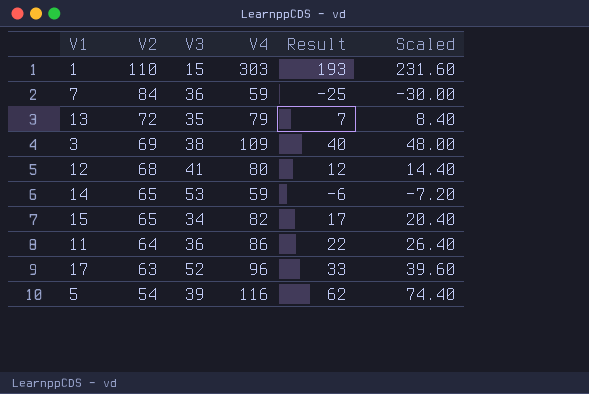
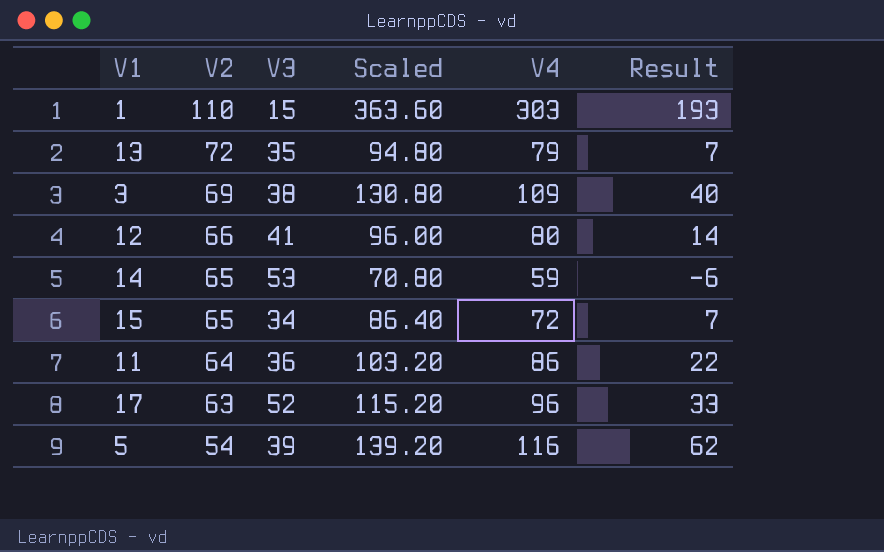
column Scaled | formula: [Result] * 1.2 -> [V4] * 1.2
column Scaled | position: 6 -> 4
row 7: 84 | 36 | 59 | -25 | -30.00 -> none
12 | V2: 68 -> 66
12 | Result: 12 -> 14
15 | V4: 82 -> 72
15 | Result: 17 -> 7

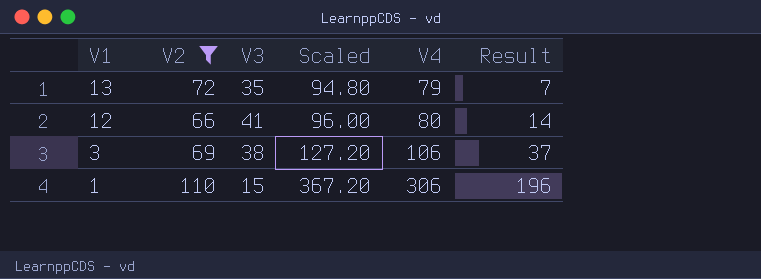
filter: none -> V2 >= 66
row order: V2 descending -> V1 descending
3 | Scaled: 130.80 -> 127.20
3 | V4: 109 -> 106
3 | Result: 40 -> 37
1 | Scaled: 363.60 -> 367.20
1 | V4: 303 -> 306
1 | Result: 193 -> 196

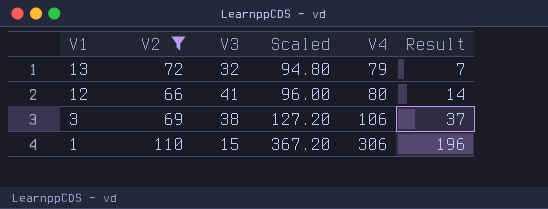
13 | V3: 35 -> 32

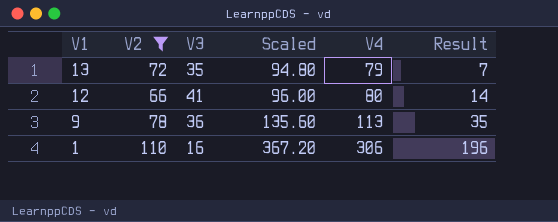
row 3: 69 | 38 | 127.20 | 106 | 37 -> none
13 | V3: 32 -> 35
row 9: none -> 78 | 36 | 135.60 | 113 | 35
1 | V3: 15 -> 16

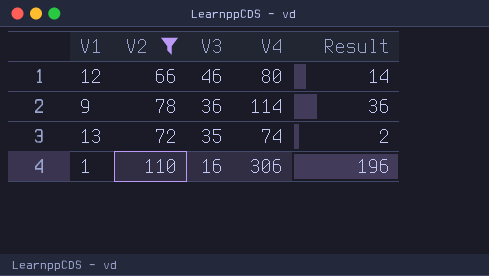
row order: V1 descending -> V3 descending
column Scaled | formula: [V4] * 1.2 -> none
12 | V3: 41 -> 46
9 | V4: 113 -> 114
9 | Result: 35 -> 36
13 | V4: 79 -> 74
13 | Result: 7 -> 2

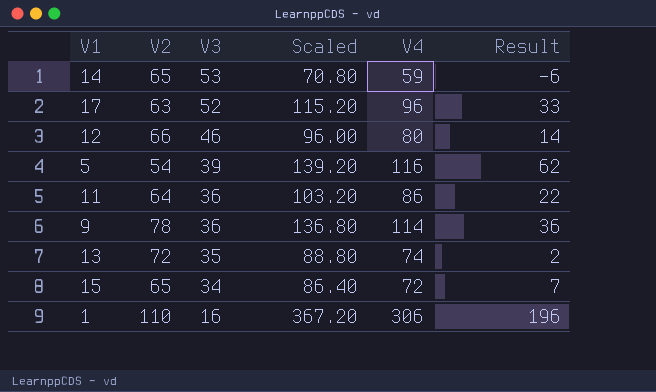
filter: V2 >= 66 -> none
column Scaled | formula: none -> [V4] * 1.2

